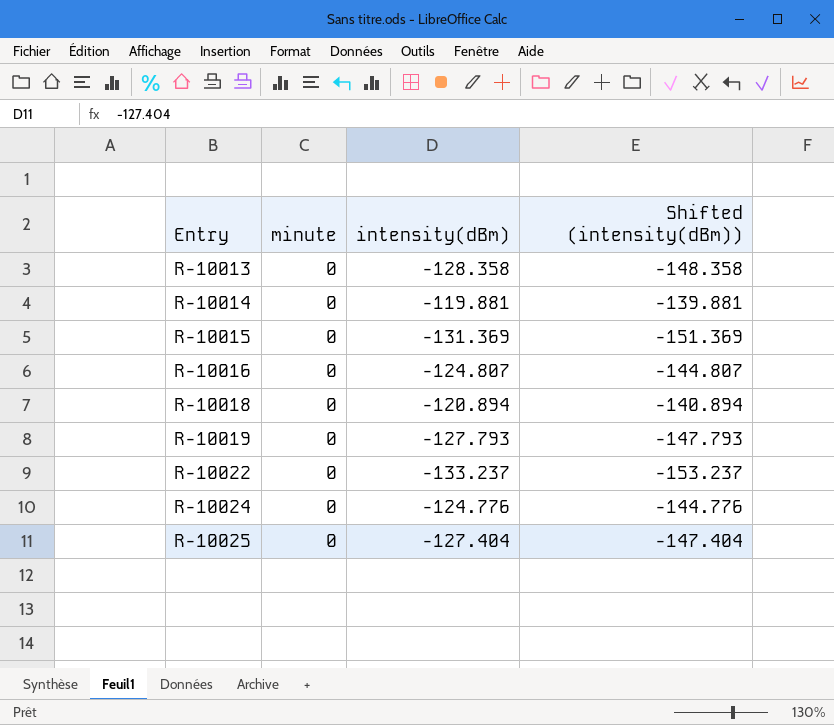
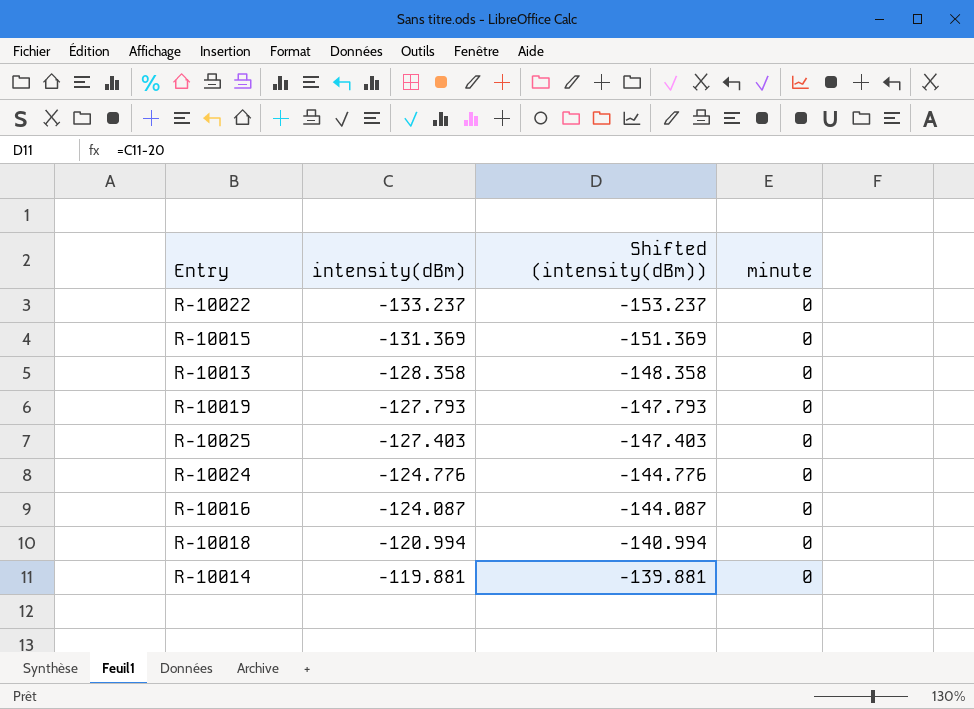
row order: Entry ascending -> intensity(dBm) ascending
column minute | position: 2 -> 4
R-10025 | intensity(dBm): -127.404 -> -127.403
R-10025 | Shifted (intensity(dBm)): -147.404 -> -147.403
R-10016 | intensity(dBm): -124.807 -> -124.087
R-10016 | Shifted (intensity(dBm)): -144.807 -> -144.087
R-10018 | intensity(dBm): -120.894 -> -120.994
R-10018 | Shifted (intensity(dBm)): -140.894 -> -140.994

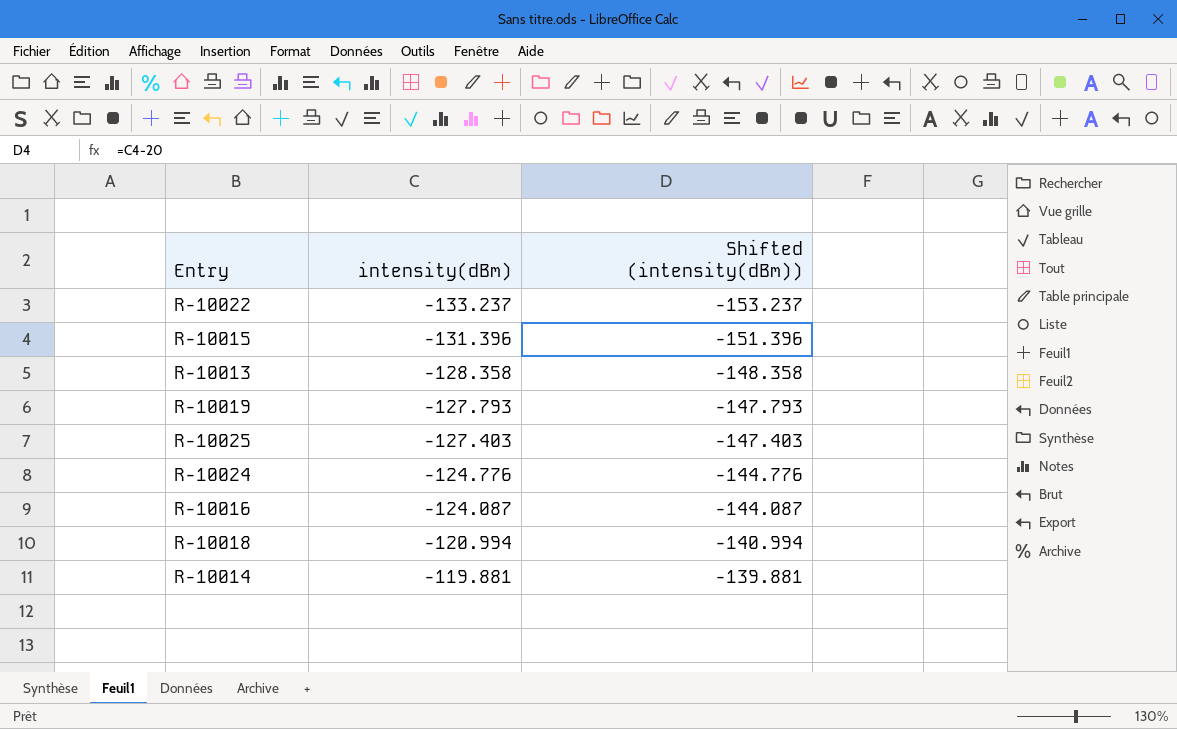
column minute | position: 4 -> none
R-10015 | intensity(dBm): -131.369 -> -131.396
R-10015 | Shifted (intensity(dBm)): -151.369 -> -151.396

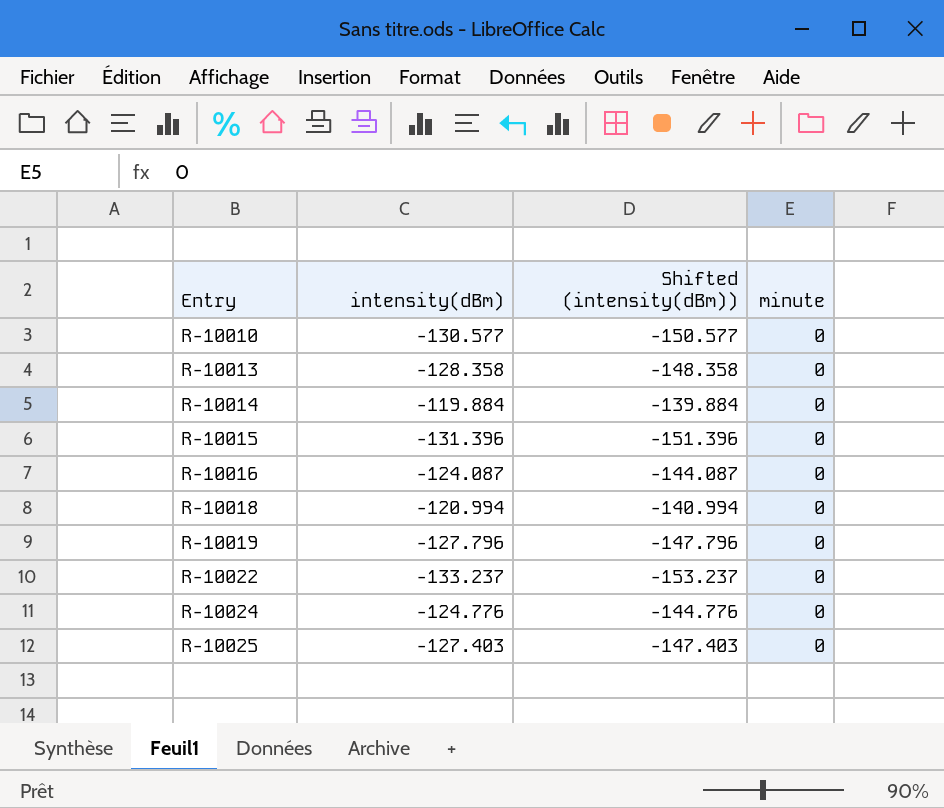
row order: intensity(dBm) ascending -> Entry ascending
column minute | position: none -> 4
row R-10010: none -> -130.577 | -150.577 | 0
R-10014 | intensity(dBm): -119.881 -> -119.884
R-10014 | Shifted (intensity(dBm)): -139.881 -> -139.884
R-10019 | intensity(dBm): -127.793 -> -127.796
R-10019 | Shifted (intensity(dBm)): -147.793 -> -147.796

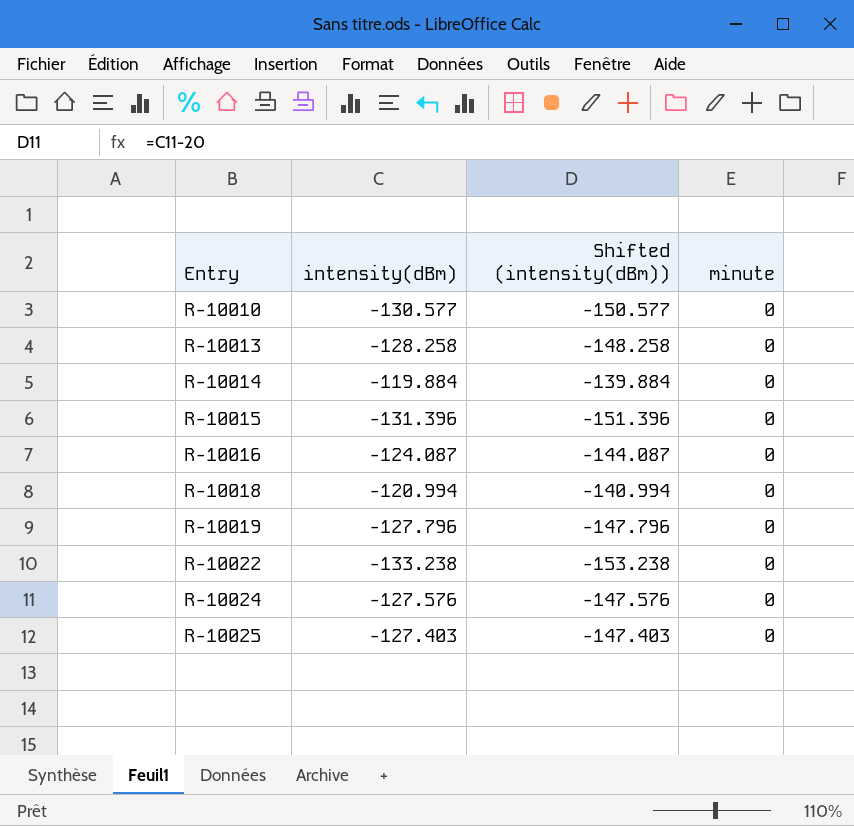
R-10013 | intensity(dBm): -128.358 -> -128.258
R-10013 | Shifted (intensity(dBm)): -148.358 -> -148.258
R-10022 | intensity(dBm): -133.237 -> -133.238
R-10022 | Shifted (intensity(dBm)): -153.237 -> -153.238
R-10024 | intensity(dBm): -124.776 -> -127.576
R-10024 | Shifted (intensity(dBm)): -144.776 -> -147.576

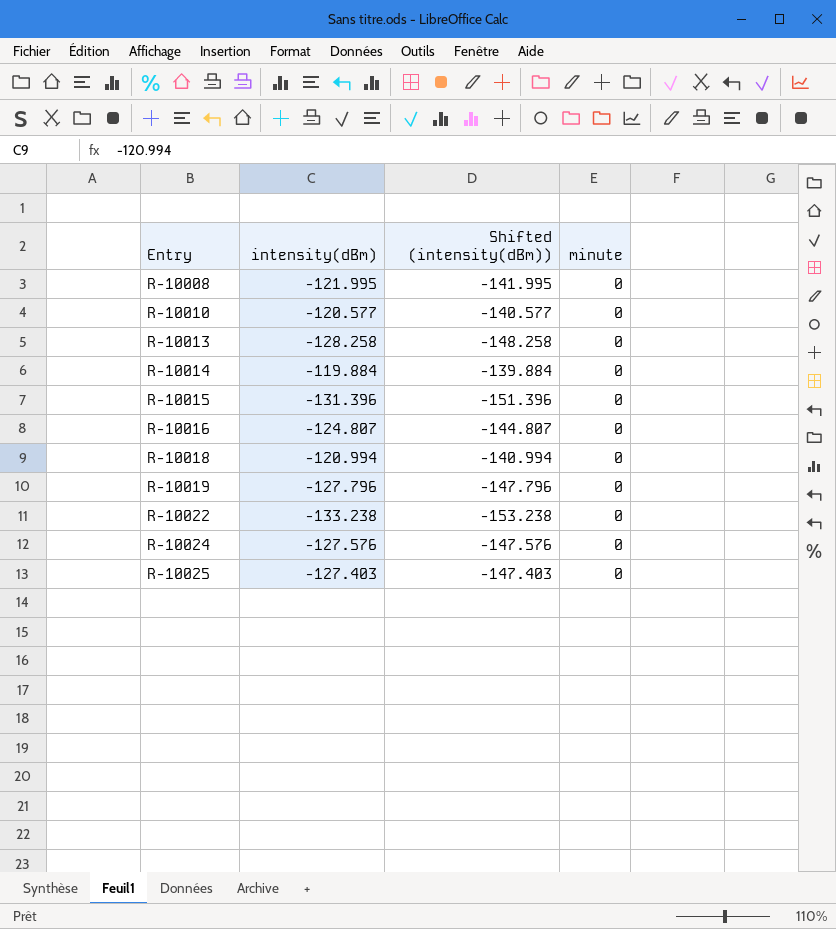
row R-10008: none -> -121.995 | -141.995 | 0
R-10010 | intensity(dBm): -130.577 -> -120.577
R-10010 | Shifted (intensity(dBm)): -150.577 -> -140.577
R-10016 | intensity(dBm): -124.087 -> -124.807
R-10016 | Shifted (intensity(dBm)): -144.087 -> -144.807

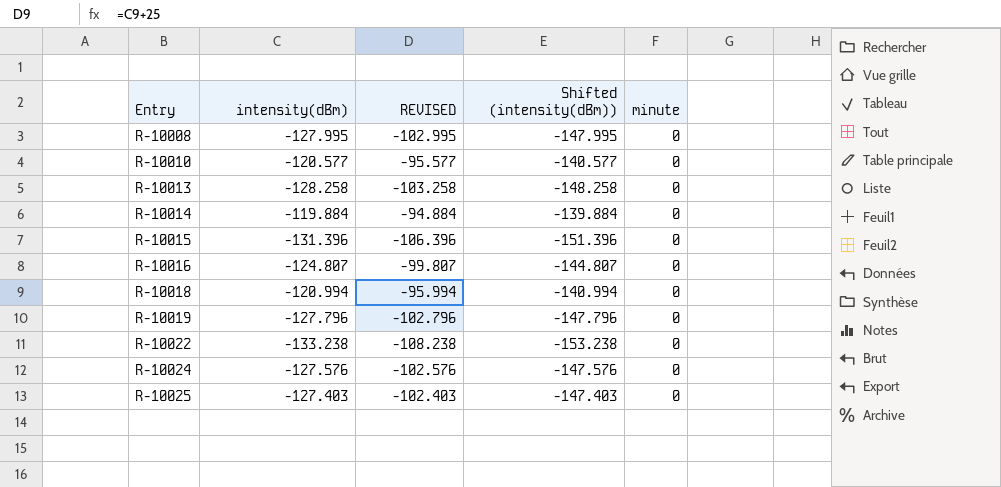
column REVISED | formula: none -> [intensity(dBm)] + 25
R-10008 | intensity(dBm): -121.995 -> -127.995
R-10008 | Shifted (intensity(dBm)): -141.995 -> -147.995

